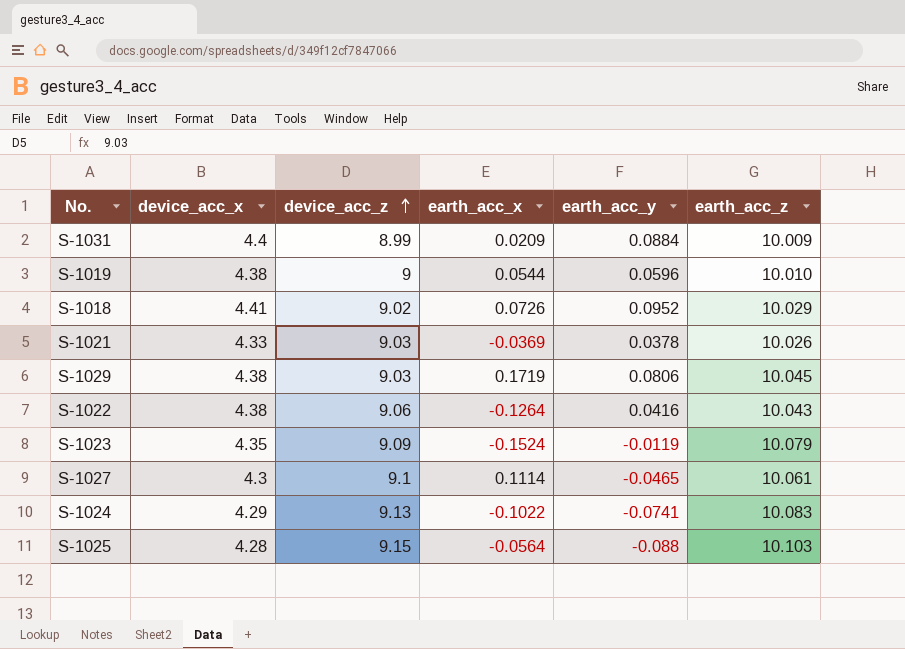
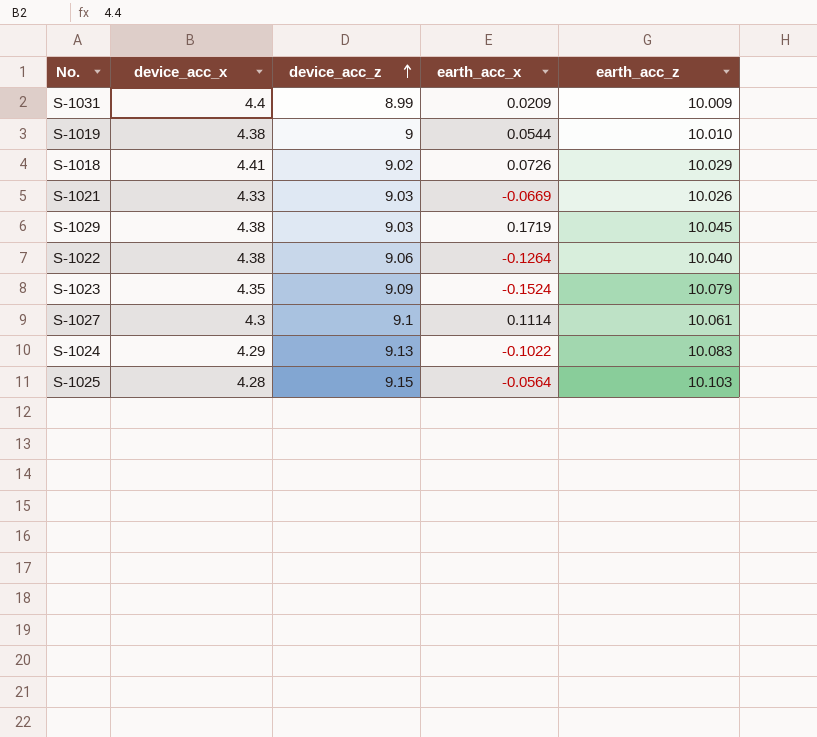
column earth_acc_y | position: 5 -> none
S-1021 | earth_acc_x: -0.0369 -> -0.0669
S-1022 | earth_acc_z: 10.043 -> 10.040

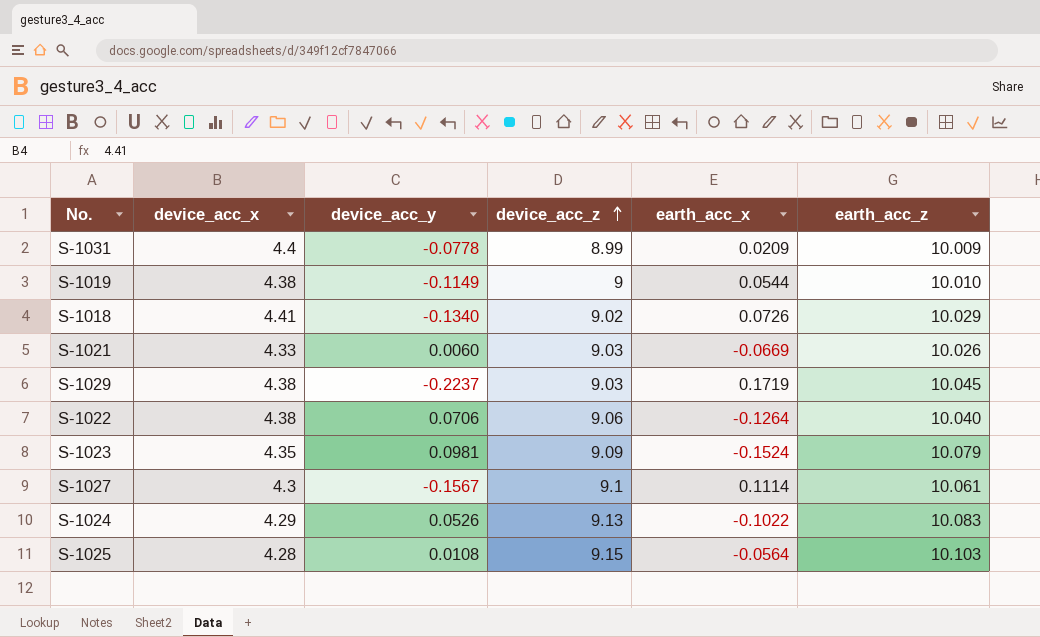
column device_acc_y | position: none -> 3

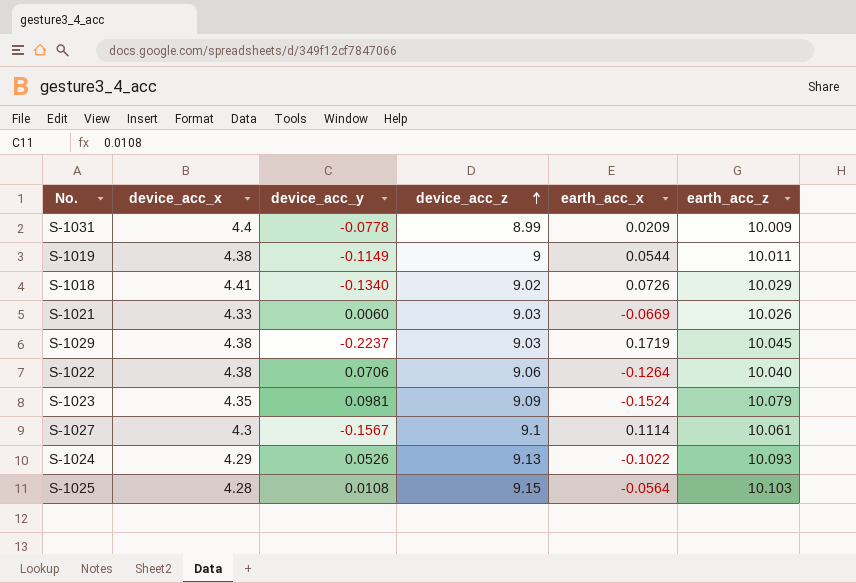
S-1019 | earth_acc_z: 10.010 -> 10.011
S-1024 | earth_acc_z: 10.083 -> 10.093

